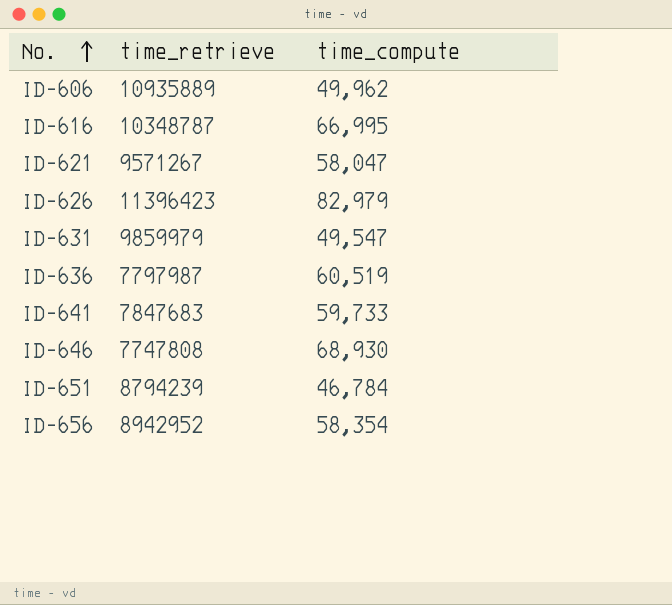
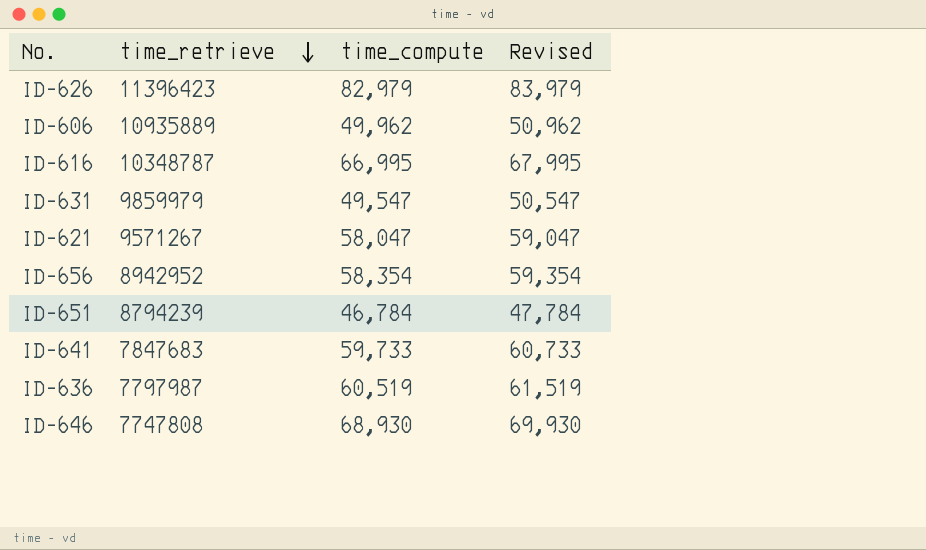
row order: No. ascending -> time_retrieve descending
column Revised | formula: none -> [time_compute] + 1000

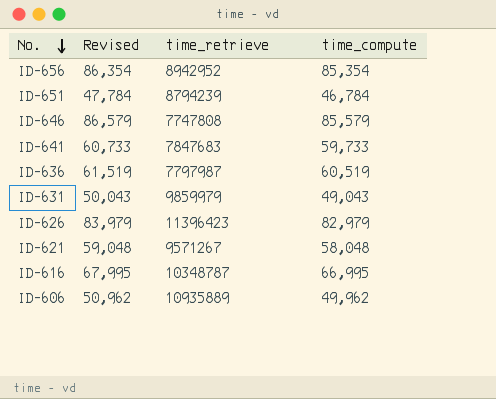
row order: time_retrieve descending -> No. descending
column Revised | position: 4 -> 2
ID-656 | Revised: 59,354 -> 86,354
ID-656 | time_compute: 58,354 -> 85,354
ID-646 | Revised: 69,930 -> 86,579
ID-646 | time_compute: 68,930 -> 85,579
ID-631 | Revised: 50,547 -> 50,043
ID-631 | time_compute: 49,547 -> 49,043
ID-621 | Revised: 59,047 -> 59,048
ID-621 | time_compute: 58,047 -> 58,048

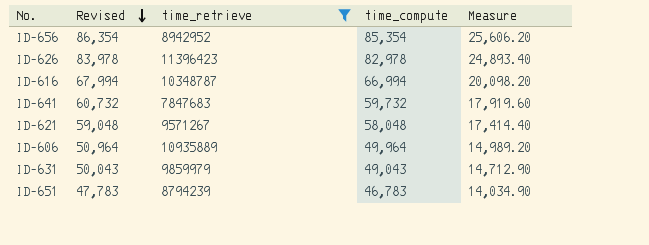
filter: none -> time_retrieve >= 7847683
row order: No. descending -> Revised descending
column Measure | formula: none -> [time_compute] * 0.3
ID-626 | Revised: 83,979 -> 83,978
ID-626 | time_compute: 82,979 -> 82,978
ID-616 | Revised: 67,995 -> 67,994
ID-616 | time_compute: 66,995 -> 66,994
ID-641 | Revised: 60,733 -> 60,732
ID-641 | time_compute: 59,733 -> 59,732
ID-606 | Revised: 50,962 -> 50,964
ID-606 | time_compute: 49,962 -> 49,964
ID-651 | Revised: 47,784 -> 47,783
ID-651 | time_compute: 46,784 -> 46,783

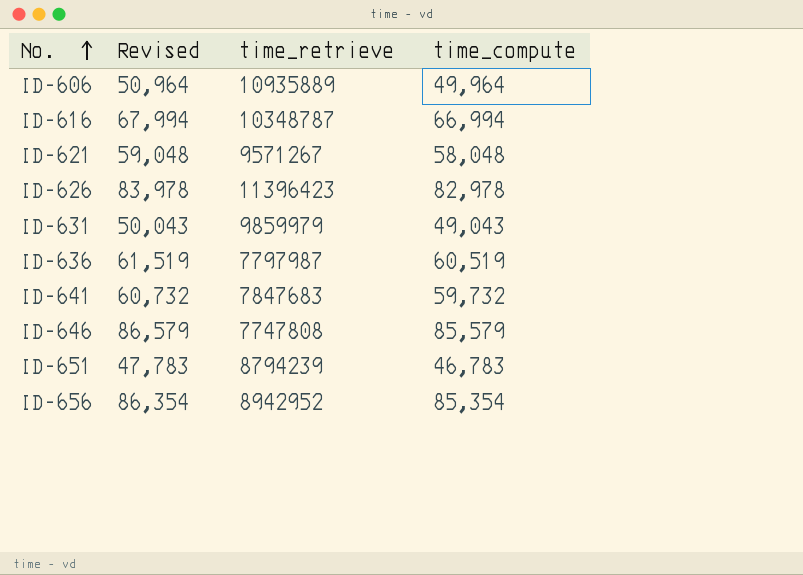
filter: time_retrieve >= 7847683 -> none
row order: Revised descending -> No. ascending
column Measure | formula: [time_compute] * 0.3 -> none

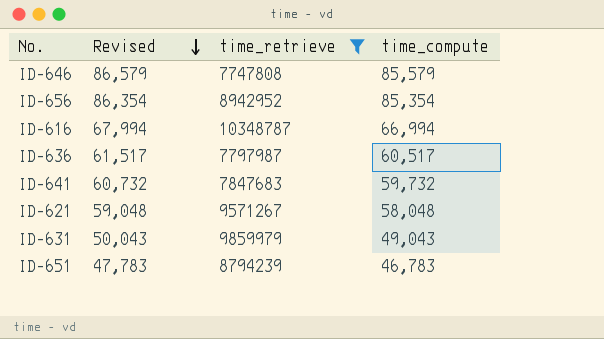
filter: none -> time_retrieve <= 10348787
row order: No. ascending -> Revised descending
ID-636 | Revised: 61,519 -> 61,517
ID-636 | time_compute: 60,519 -> 60,517

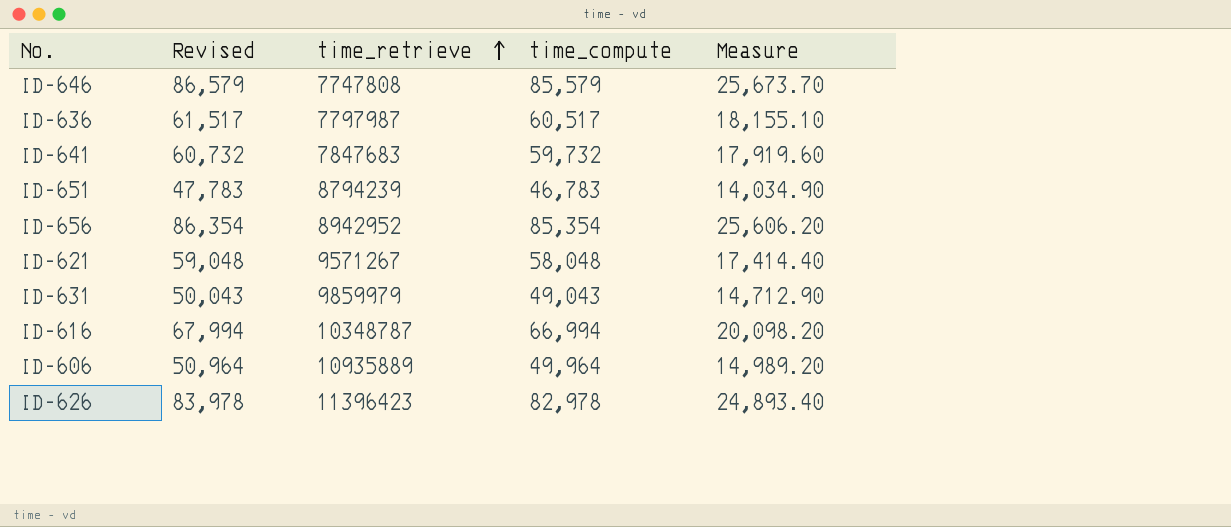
filter: time_retrieve <= 10348787 -> none
row order: Revised descending -> time_retrieve ascending
column Measure | formula: none -> [time_compute] * 0.3

